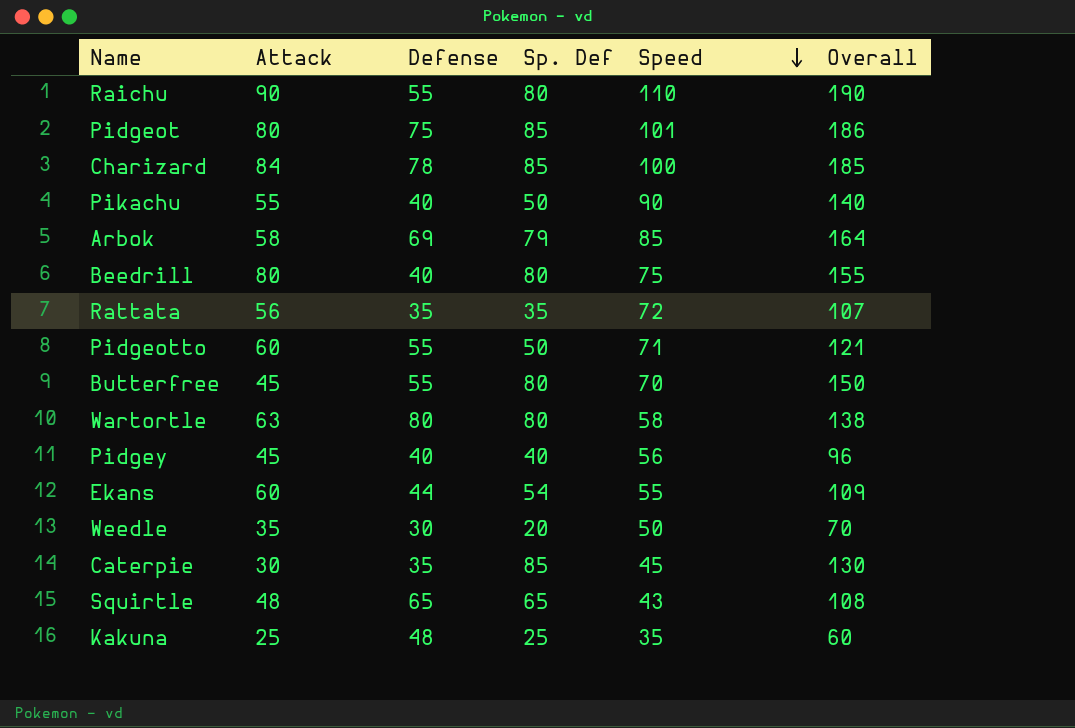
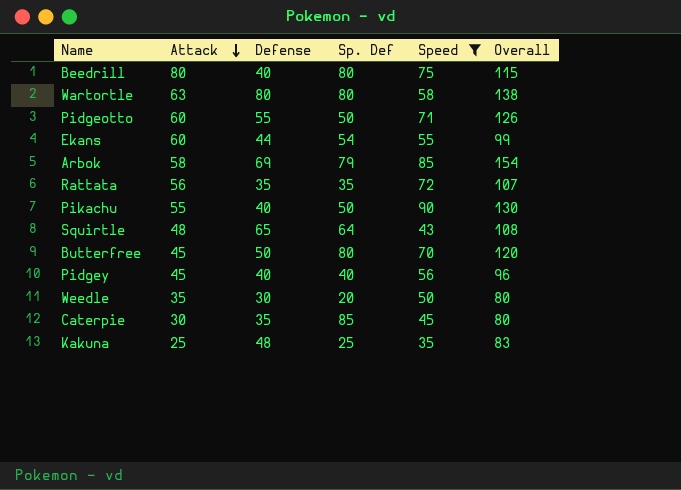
filter: none -> Speed <= 90
row order: Speed descending -> Attack descending
column Overall | formula: [Sp. Def] + [Speed] -> [Defense] + [Speed]
Squirtle | Sp. Def: 65 -> 64
Butterfree | Defense: 55 -> 50

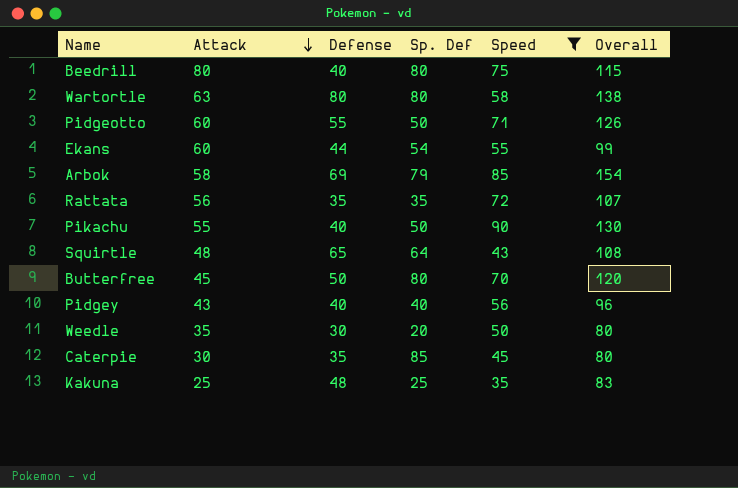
Pidgey | Attack: 45 -> 43

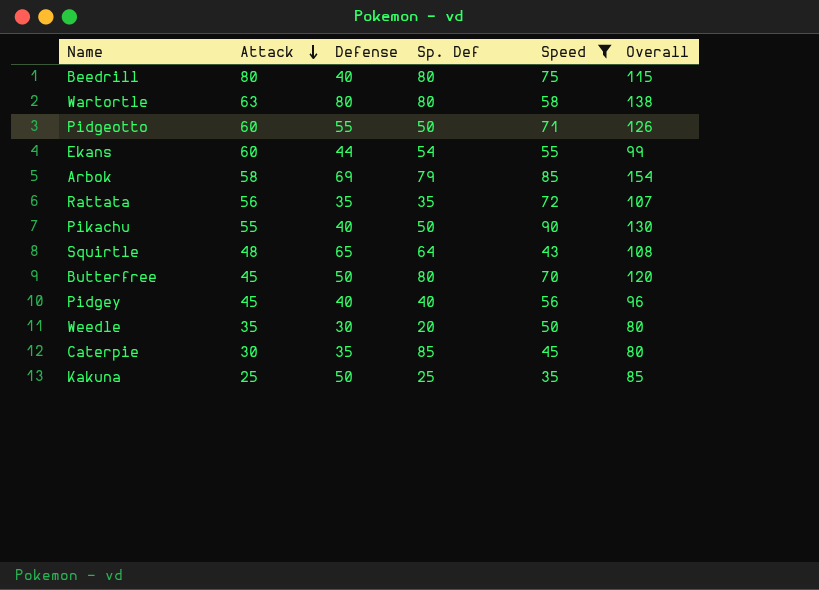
Pidgey | Attack: 43 -> 45
Kakuna | Defense: 48 -> 50
Kakuna | Overall: 83 -> 85

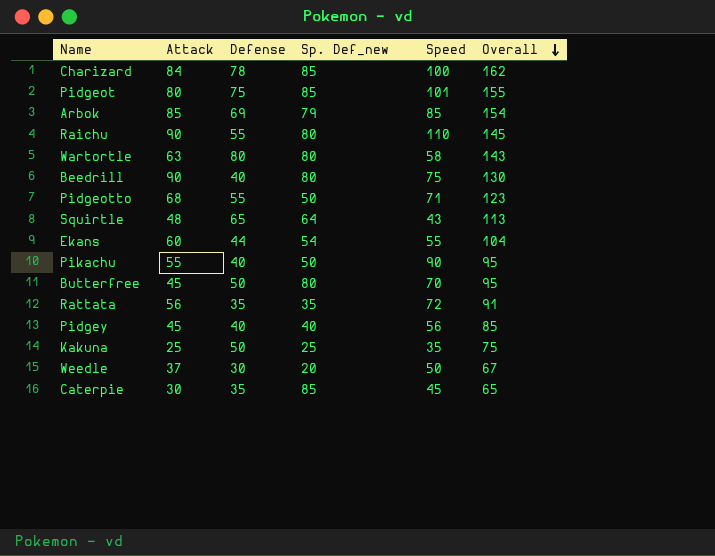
filter: Speed <= 90 -> none
row order: Attack descending -> Overall descending
column name: Sp. Def -> Sp. Def_new
column Overall | formula: [Defense] + [Speed] -> [Attack] + [Defense]
Arbok | Attack: 58 -> 85
Beedrill | Attack: 80 -> 90
Pidgeotto | Attack: 60 -> 68
Weedle | Attack: 35 -> 37

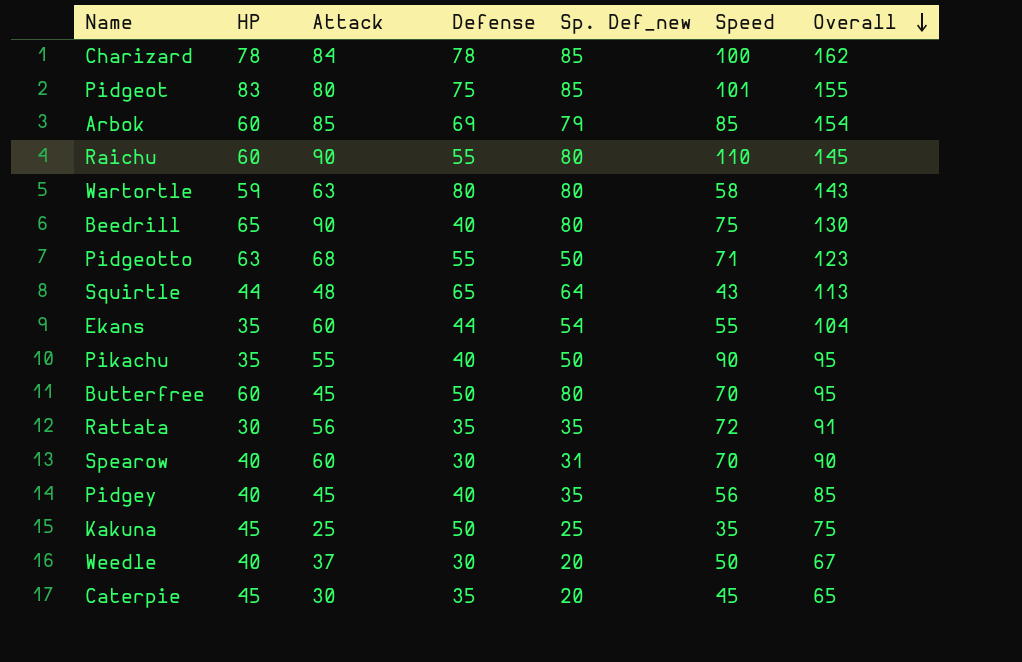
column HP | position: none -> 2
row Spearow: none -> 40 | 60 | 30 | 31 | 70 | 90
Pidgey | Sp. Def_new: 40 -> 35
Caterpie | Sp. Def_new: 85 -> 20

